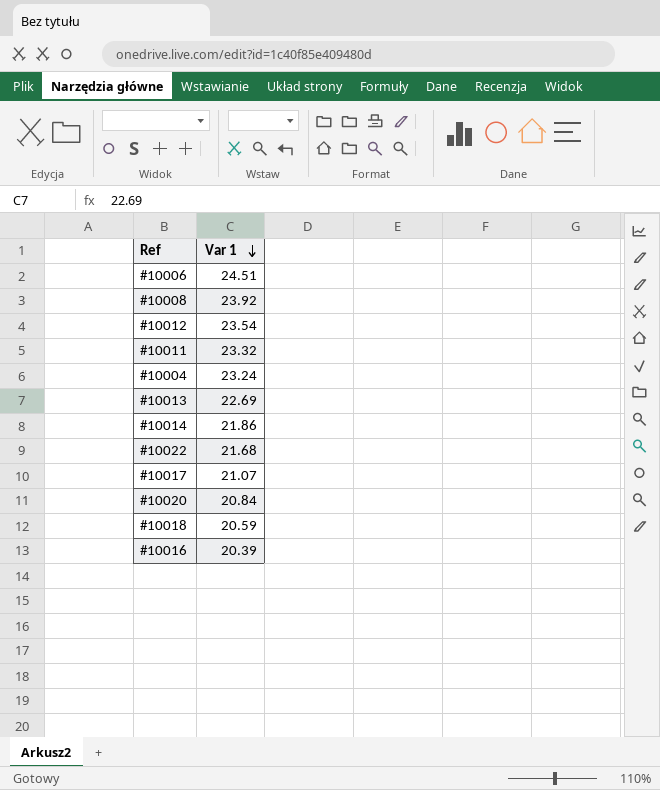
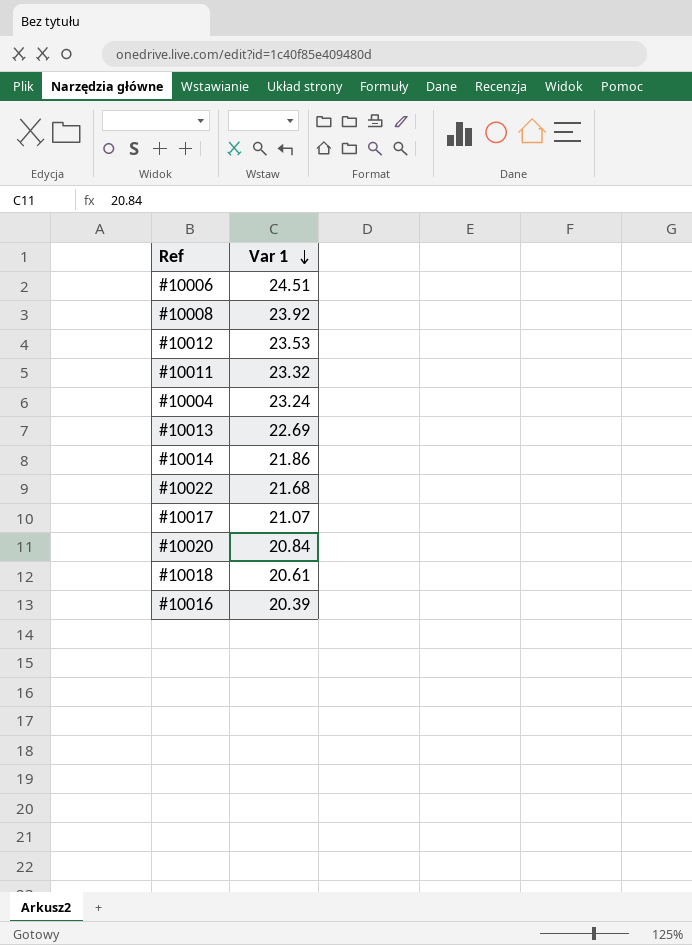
#10012 | Var 1: 23.54 -> 23.53
#10018 | Var 1: 20.59 -> 20.61

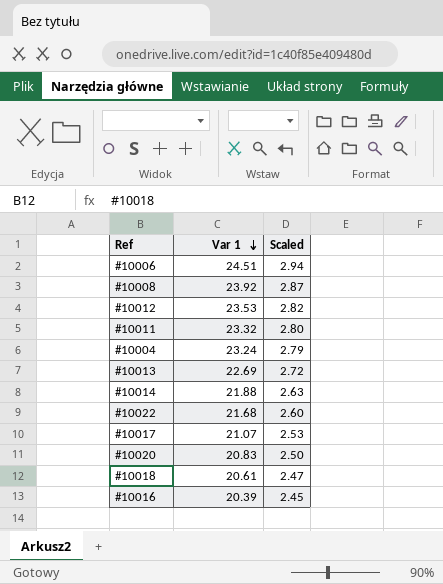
column Scaled | formula: none -> [Var 1] * 0.12
#10014 | Var 1: 21.86 -> 21.88
#10020 | Var 1: 20.84 -> 20.83

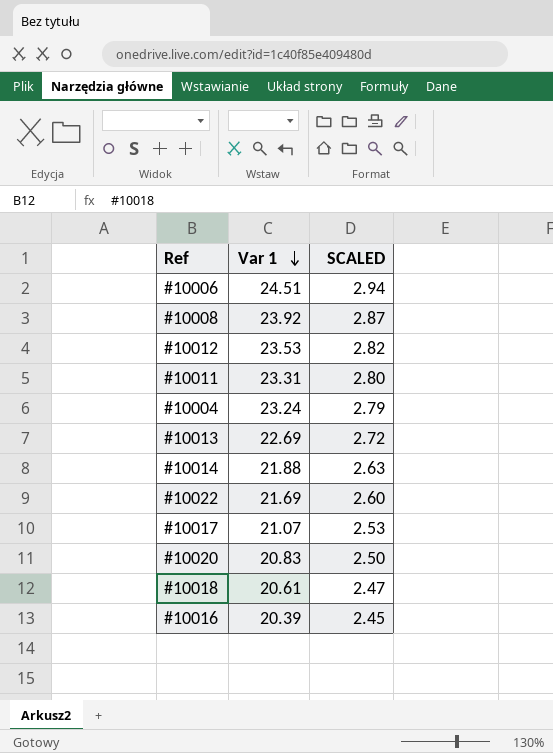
column name: Scaled -> SCALED
#10011 | Var 1: 23.32 -> 23.31
#10022 | Var 1: 21.68 -> 21.69

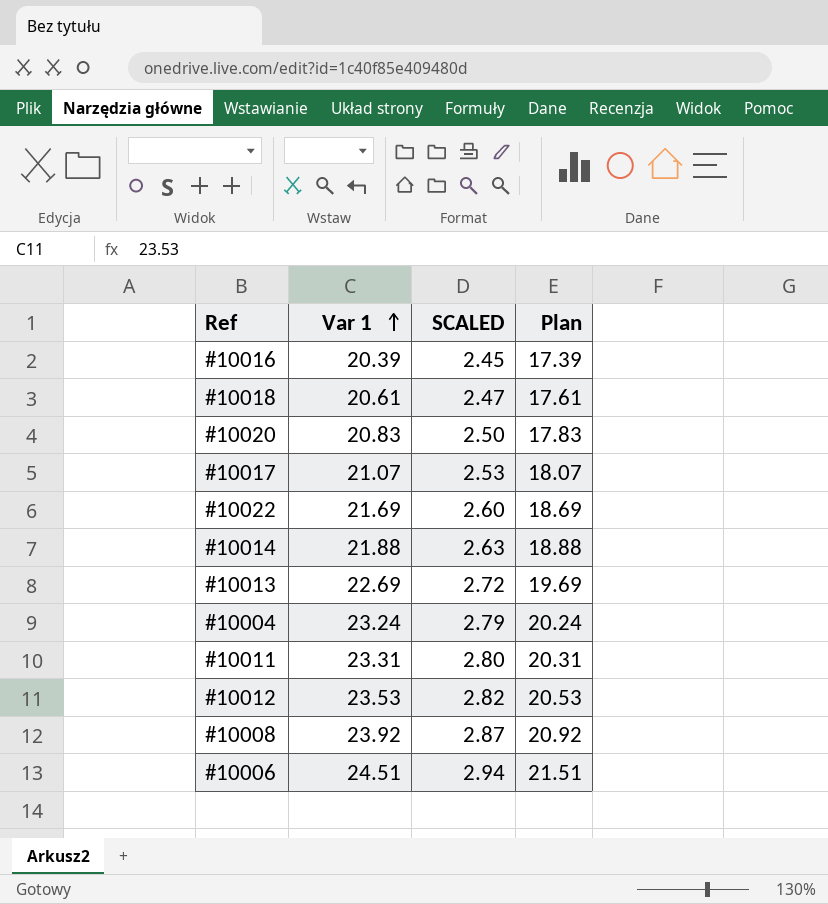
row order: Var 1 descending -> Var 1 ascending
column Plan | formula: none -> [Var 1] - 3

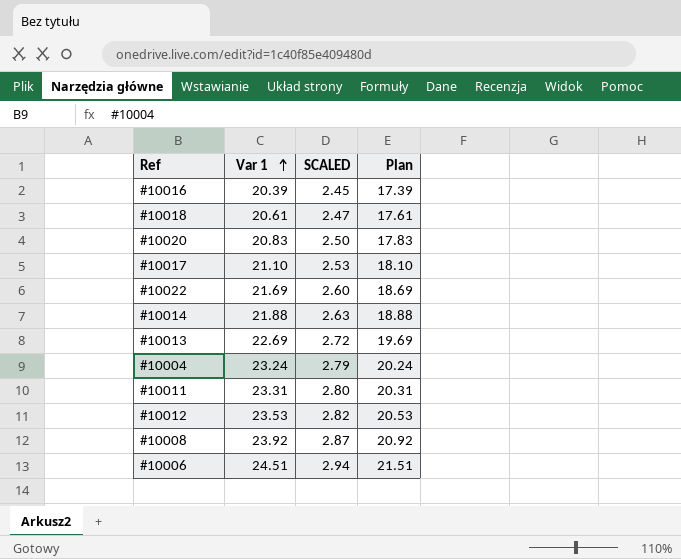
#10017 | Var 1: 21.07 -> 21.10
#10017 | Plan: 18.07 -> 18.10

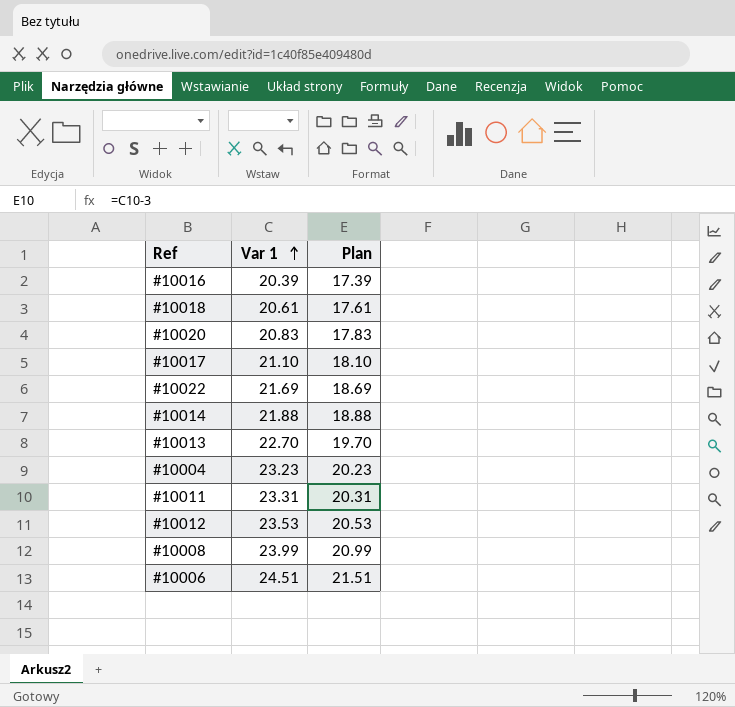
column SCALED | formula: [Var 1] * 0.12 -> none
#10013 | Var 1: 22.69 -> 22.70
#10013 | Plan: 19.69 -> 19.70
#10004 | Var 1: 23.24 -> 23.23
#10004 | Plan: 20.24 -> 20.23
#10008 | Var 1: 23.92 -> 23.99
#10008 | Plan: 20.92 -> 20.99

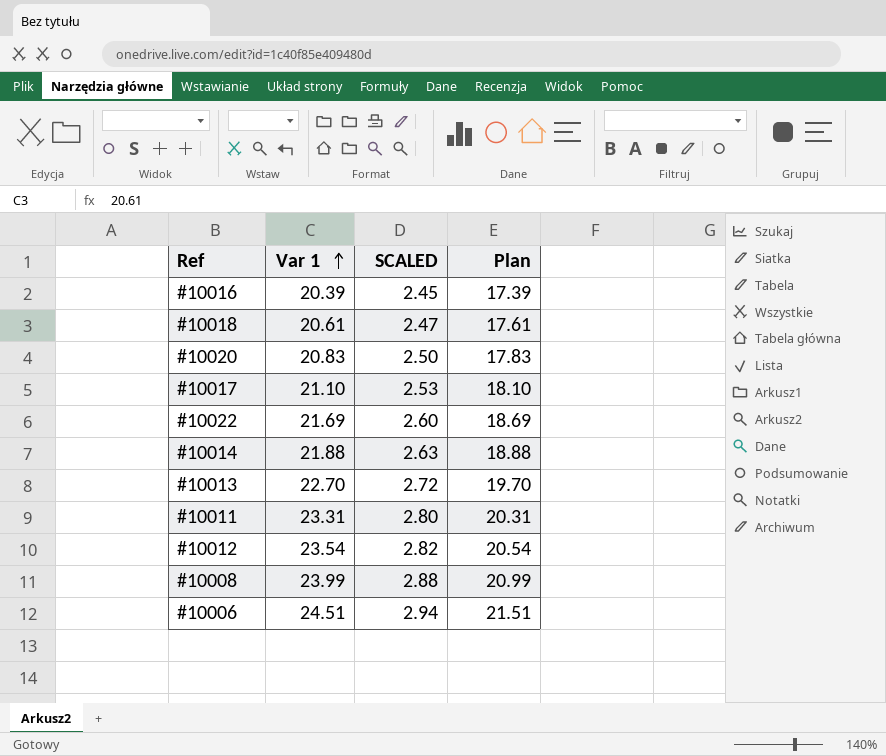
column SCALED | formula: none -> [Var 1] * 0.12
row #10004: 23.23 | 20.23 -> none
#10012 | Var 1: 23.53 -> 23.54
#10012 | Plan: 20.53 -> 20.54

